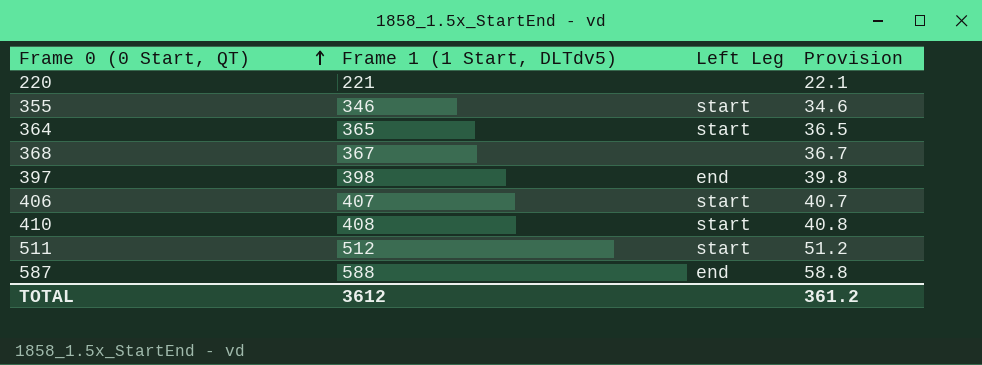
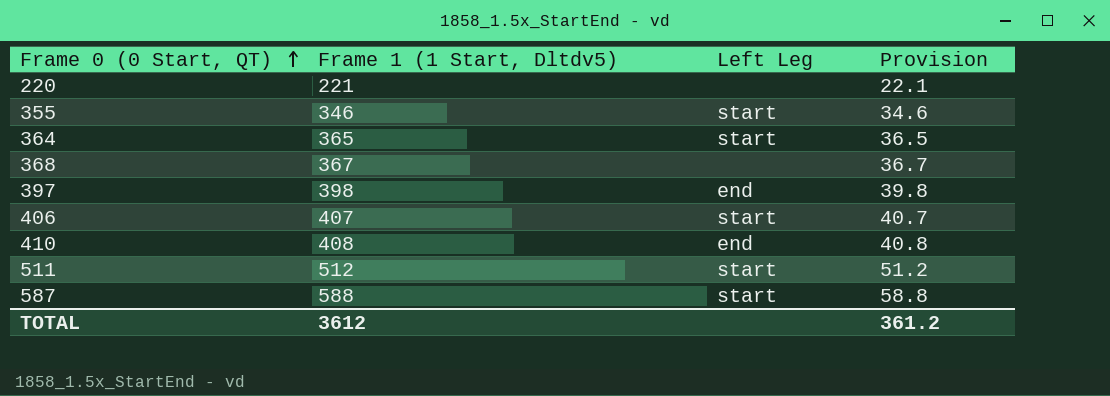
column name: Frame 1 (1 Start, DLTdv5) -> Frame 1 (1 Start, Dltdv5)
410 | Left Leg: start -> end
587 | Left Leg: end -> start

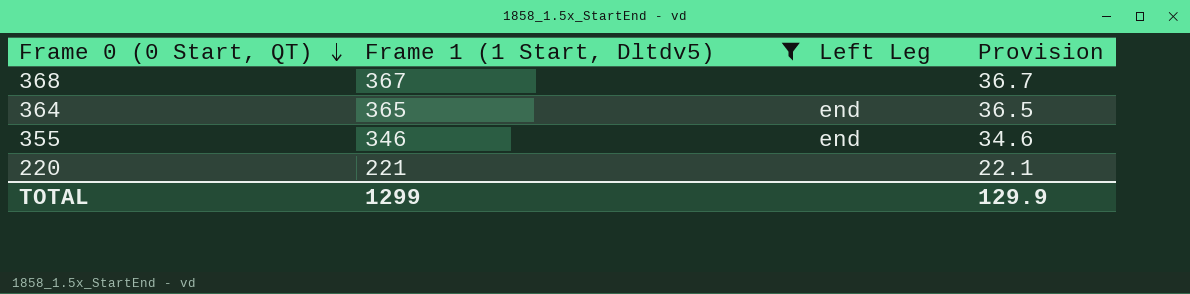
filter: none -> Frame 1 (1 Start, Dltdv5) <= 367
row order: Frame 0 (0 Start, QT) ascending -> Frame 0 (0 Start, QT) descending
364 | Left Leg: start -> end
355 | Left Leg: start -> end
TOTAL | Frame 1 (1 Start, Dltdv5): 3612 -> 1299
TOTAL | Provision: 361.2 -> 129.9

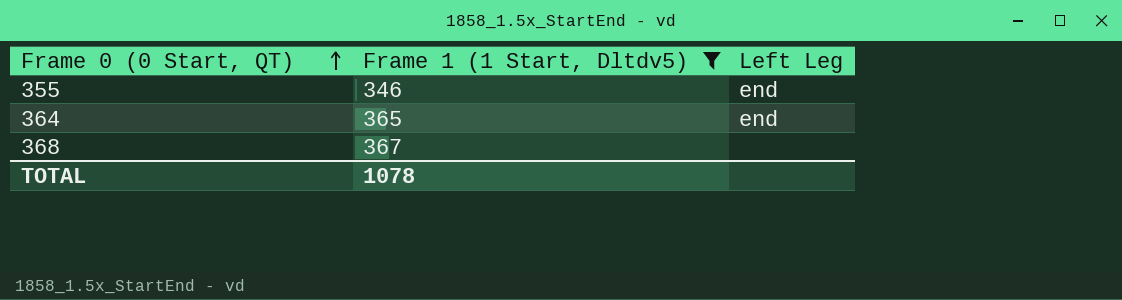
row order: Frame 0 (0 Start, QT) descending -> Frame 0 (0 Start, QT) ascending
column Provision | formula: [Frame 1 (1 Start, Dltdv5)] * 0.1 -> none
row 220: 221 | none | 22.1 -> none
TOTAL | Frame 1 (1 Start, Dltdv5): 1299 -> 1078

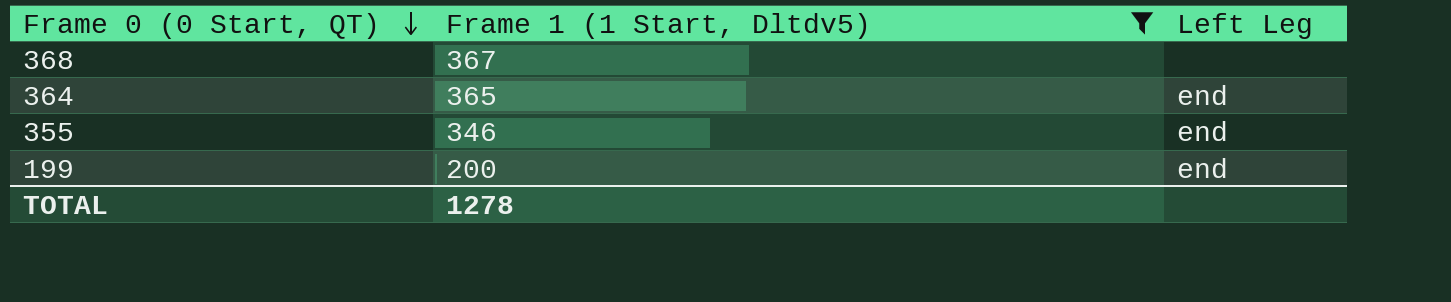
row order: Frame 0 (0 Start, QT) ascending -> Frame 0 (0 Start, QT) descending
row 199: none -> 200 | end
TOTAL | Frame 1 (1 Start, Dltdv5): 1078 -> 1278

